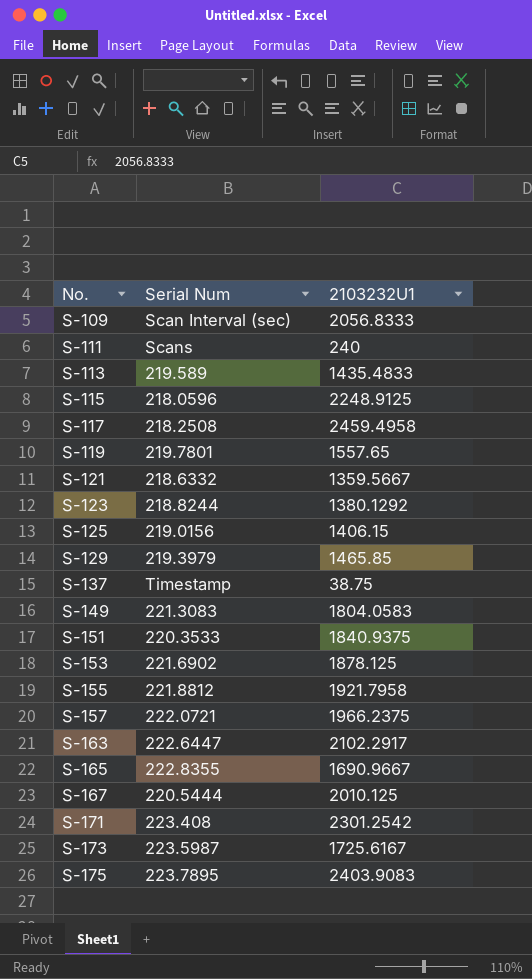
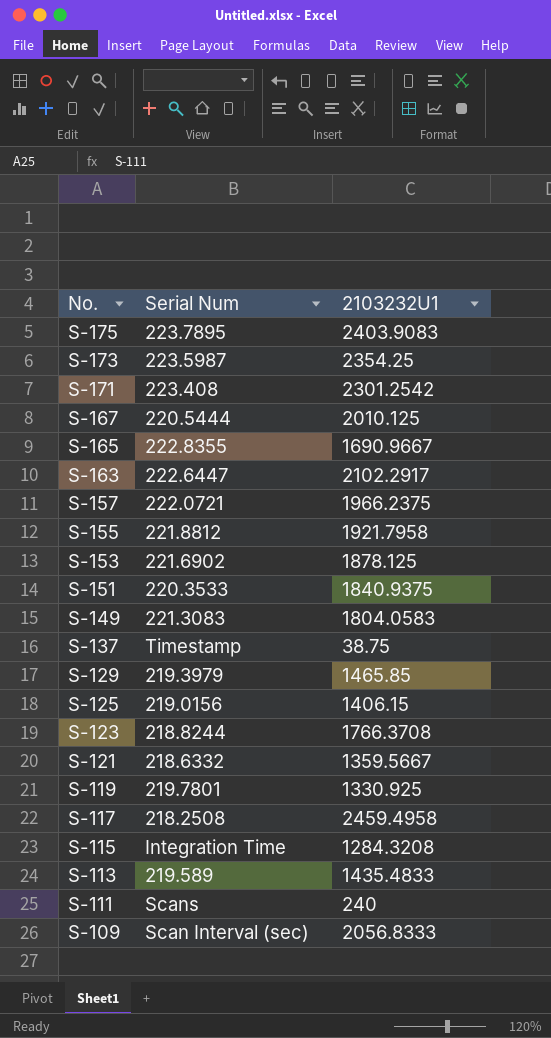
row order: No. ascending -> No. descending
S-173 | 2103232U1: 1725.6167 -> 2354.25
S-123 | 2103232U1: 1380.1292 -> 1766.3708
S-119 | 2103232U1: 1557.65 -> 1330.925
S-115 | Serial Num: 218.0596 -> Integration Time
S-115 | 2103232U1: 2248.9125 -> 1284.3208

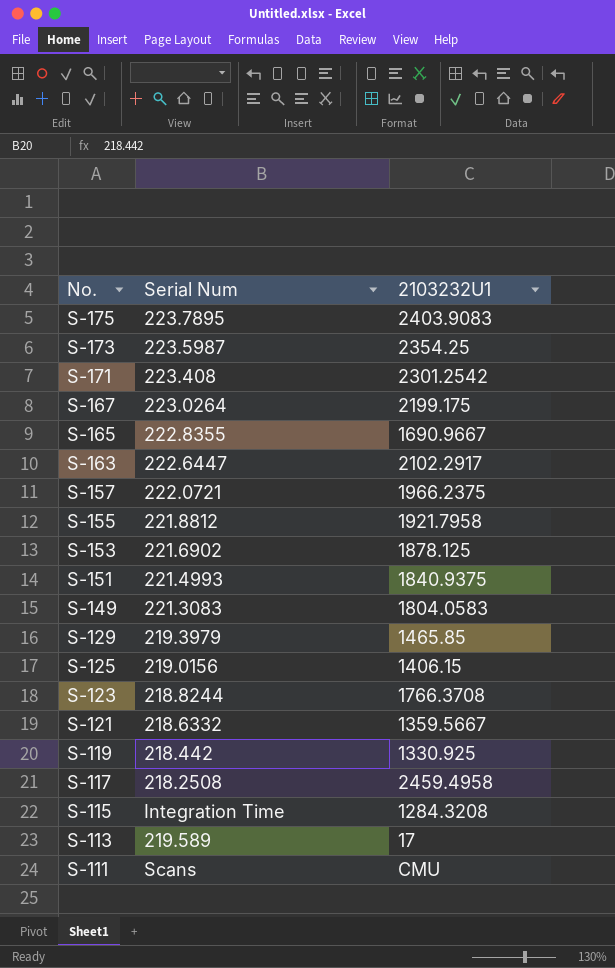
row S-137: Timestamp | 38.75 -> none
row S-109: Scan Interval (sec) | 2056.8333 -> none
S-167 | Serial Num: 220.5444 -> 223.0264
S-167 | 2103232U1: 2010.125 -> 2199.175
S-151 | Serial Num: 220.3533 -> 221.4993
S-119 | Serial Num: 219.7801 -> 218.442
S-113 | 2103232U1: 1435.4833 -> 17
S-111 | 2103232U1: 240 -> CMU

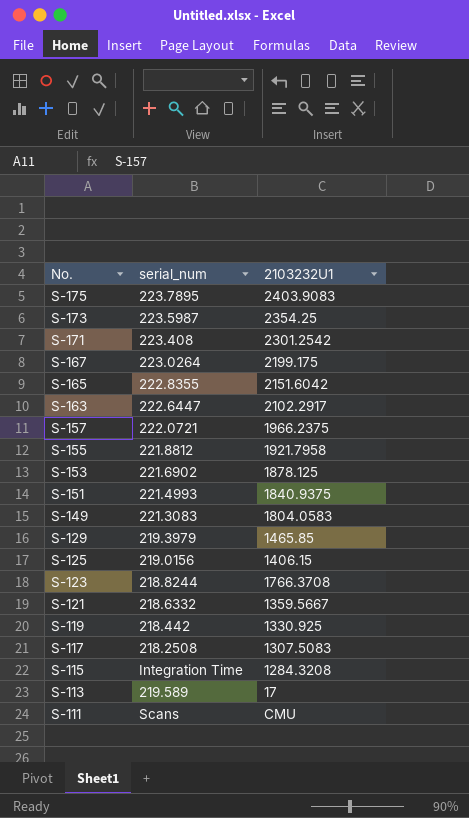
column name: Serial Num -> serial_num
S-165 | 2103232U1: 1690.9667 -> 2151.6042
S-117 | 2103232U1: 2459.4958 -> 1307.5083

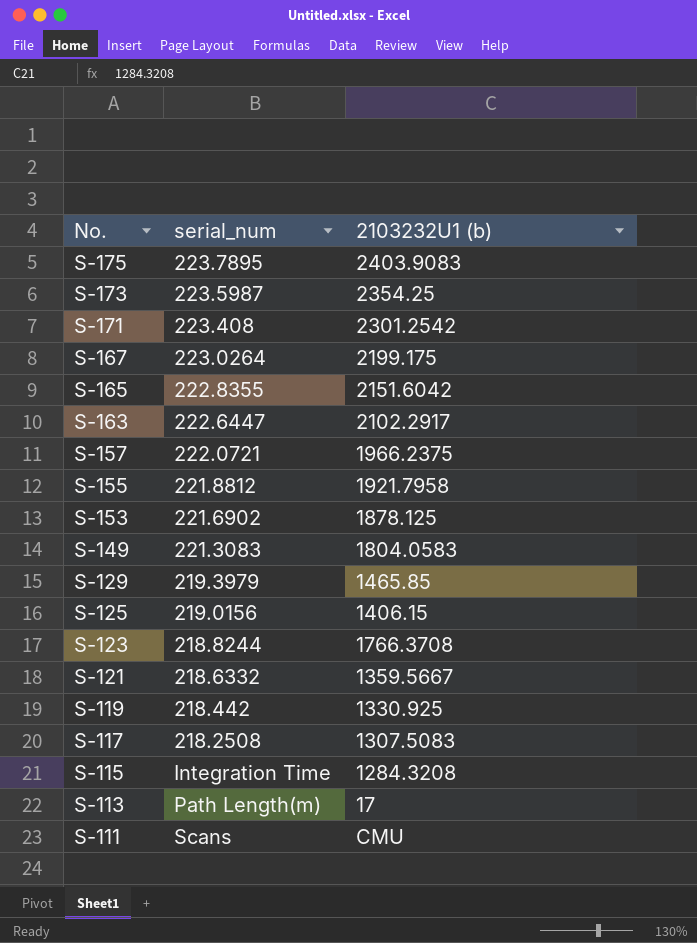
column name: 2103232U1 -> 2103232U1 (b)
row S-151: 221.4993 | 1840.9375 -> none
S-113 | serial_num: 219.589 -> Path Length(m)

